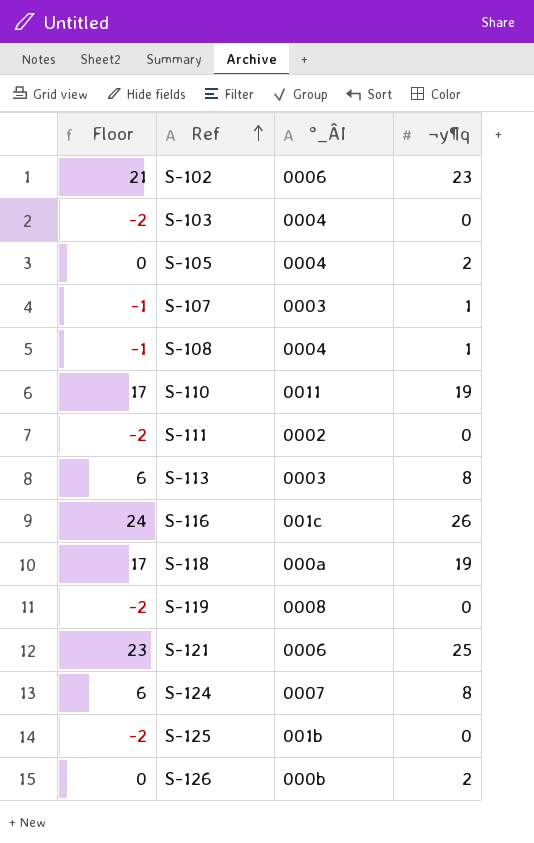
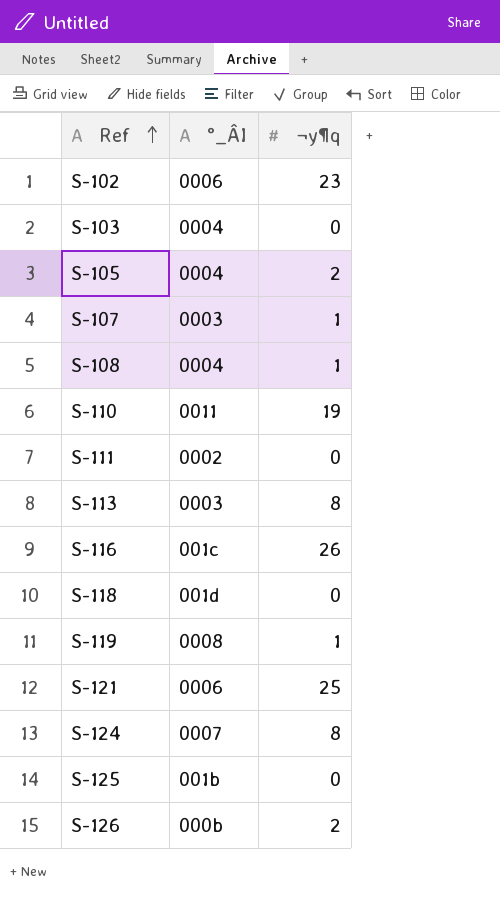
column Floor | formula: [¬y¶q] - 2 -> none
S-118 | °_ÂI: 000a -> 001d
S-118 | ¬y¶q: 19 -> 0
S-119 | ¬y¶q: 0 -> 1

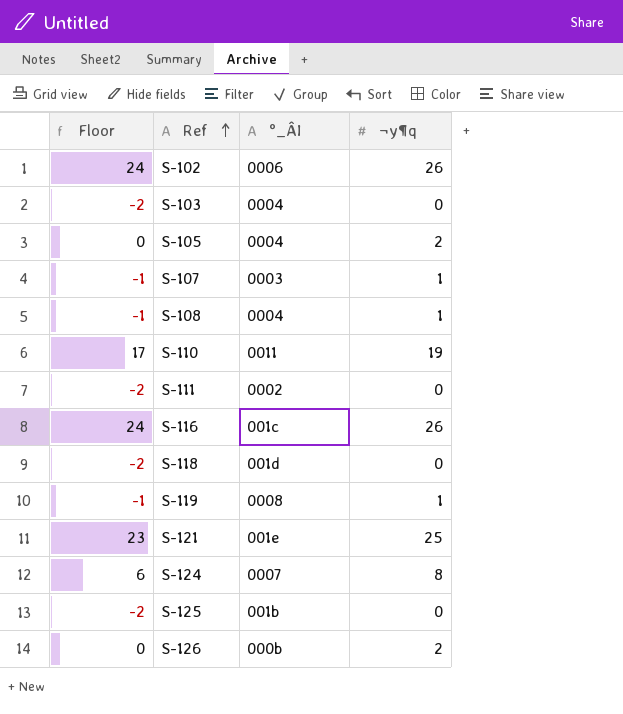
column Floor | formula: none -> [¬y¶q] - 2
row S-113: 0003 | 8 -> none
S-102 | ¬y¶q: 23 -> 26
S-121 | °_ÂI: 0006 -> 001e

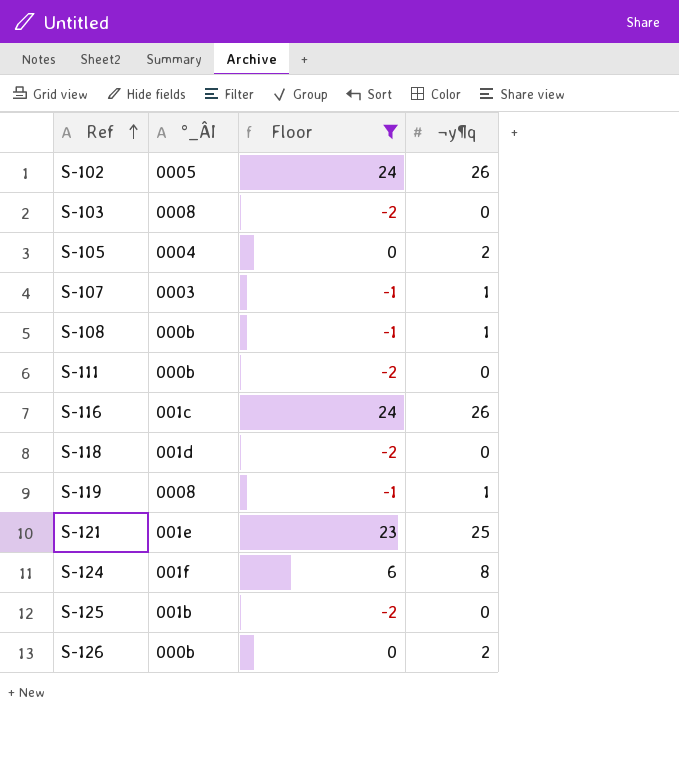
filter: none -> Floor != 17
column Floor | position: 1 -> 3
S-102 | °_ÂI: 0006 -> 0005
S-103 | °_ÂI: 0004 -> 0008
S-108 | °_ÂI: 0004 -> 000b
S-111 | °_ÂI: 0002 -> 000b
S-124 | °_ÂI: 0007 -> 001f

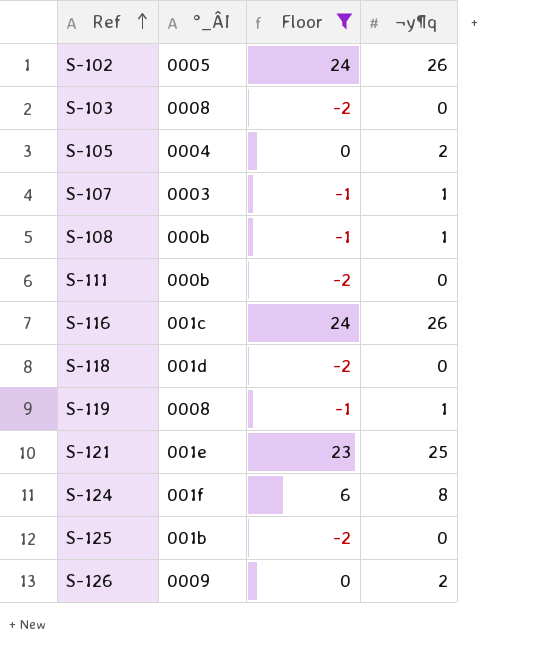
S-126 | °_ÂI: 000b -> 0009

